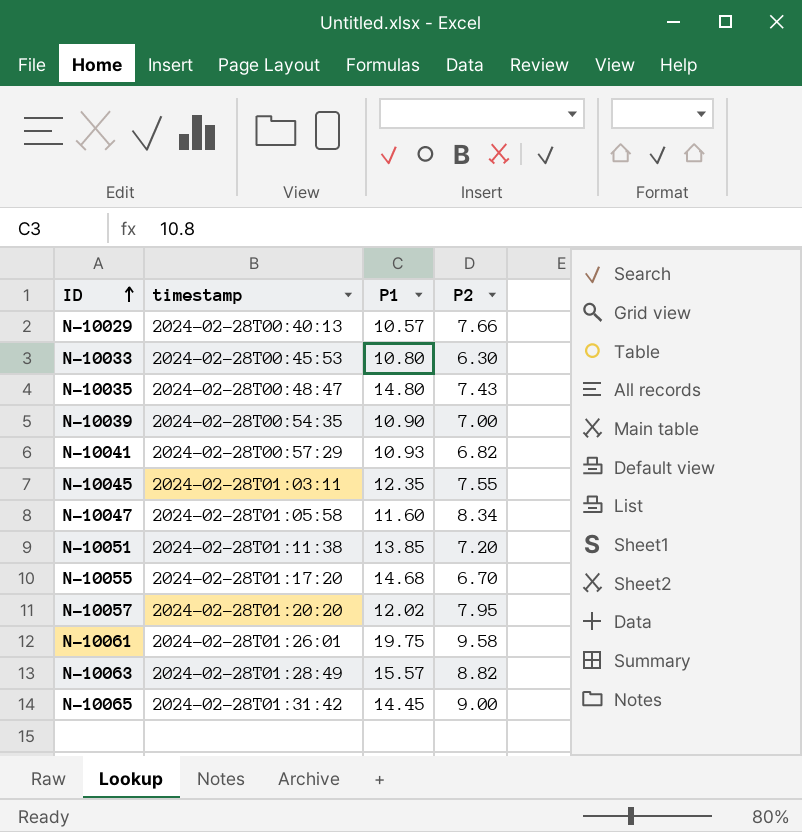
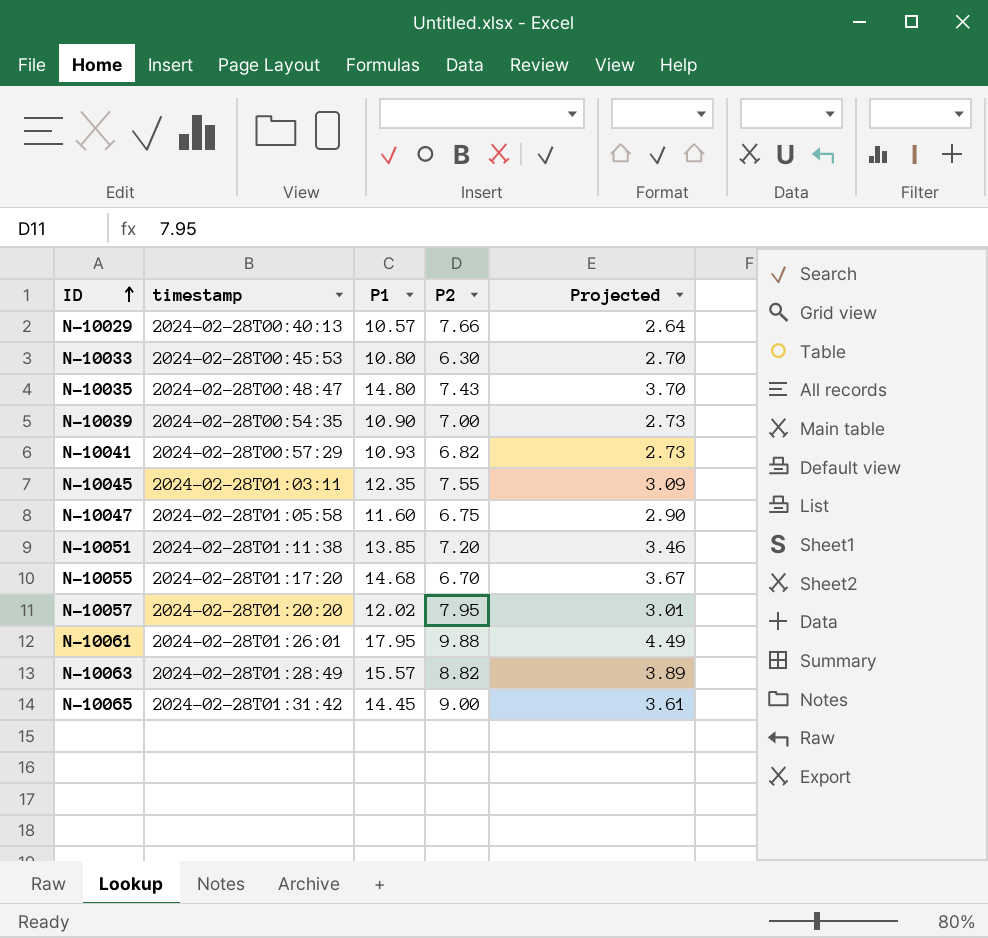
column Projected | formula: none -> [P1] * 0.25
N-10047 | P2: 8.34 -> 6.75
N-10061 | P1: 19.75 -> 17.95
N-10061 | P2: 9.58 -> 9.88

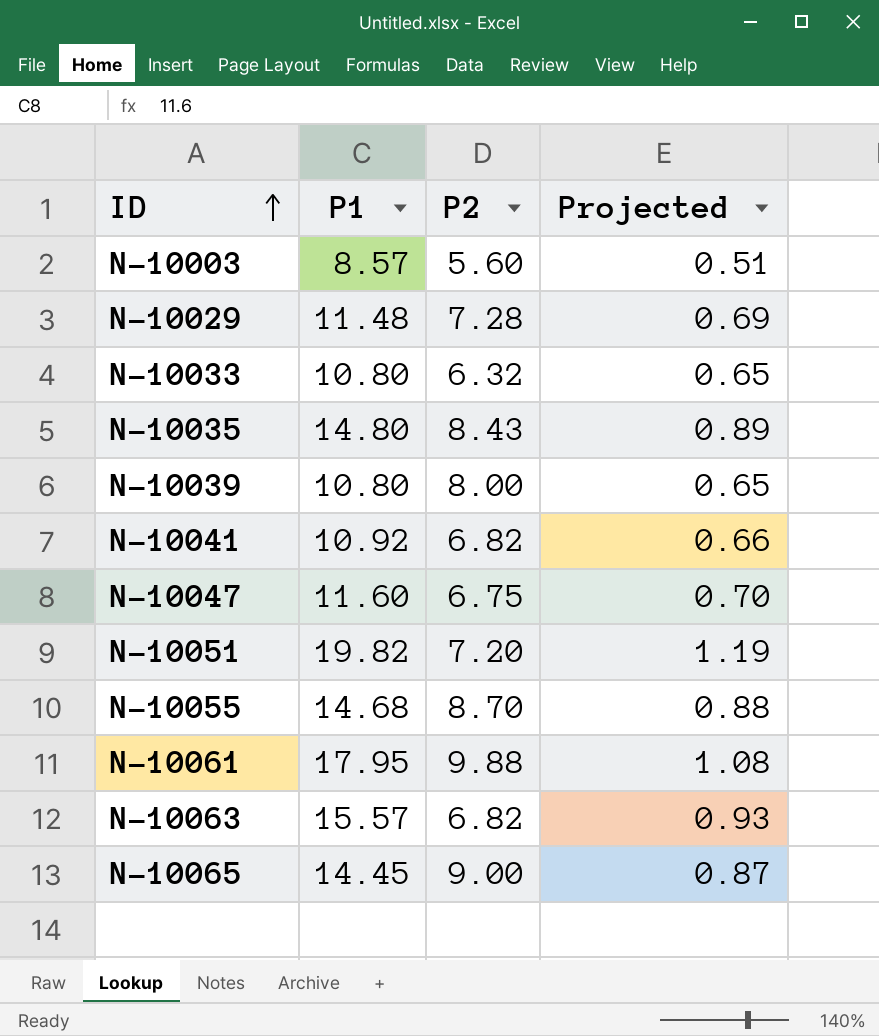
column timestamp | position: 2 -> none
column Projected | formula: [P1] * 0.25 -> [P1] * 0.06
row N-10045: 2024-02-28T01:03:11 | 12.35 | 7.55 | 3.09 -> none
row N-10057: 2024-02-28T01:20:20 | 12.02 | 7.95 | 3.01 -> none
row N-10003: none -> 8.57 | 5.60 | 0.51
N-10029 | P1: 10.57 -> 11.48
N-10029 | P2: 7.66 -> 7.28
N-10033 | P2: 6.30 -> 6.32
N-10035 | P2: 7.43 -> 8.43
N-10039 | P1: 10.90 -> 10.80
N-10039 | P2: 7.00 -> 8.00
N-10041 | P1: 10.93 -> 10.92
N-10051 | P1: 13.85 -> 19.82
N-10055 | P2: 6.70 -> 8.70
N-10063 | P2: 8.82 -> 6.82

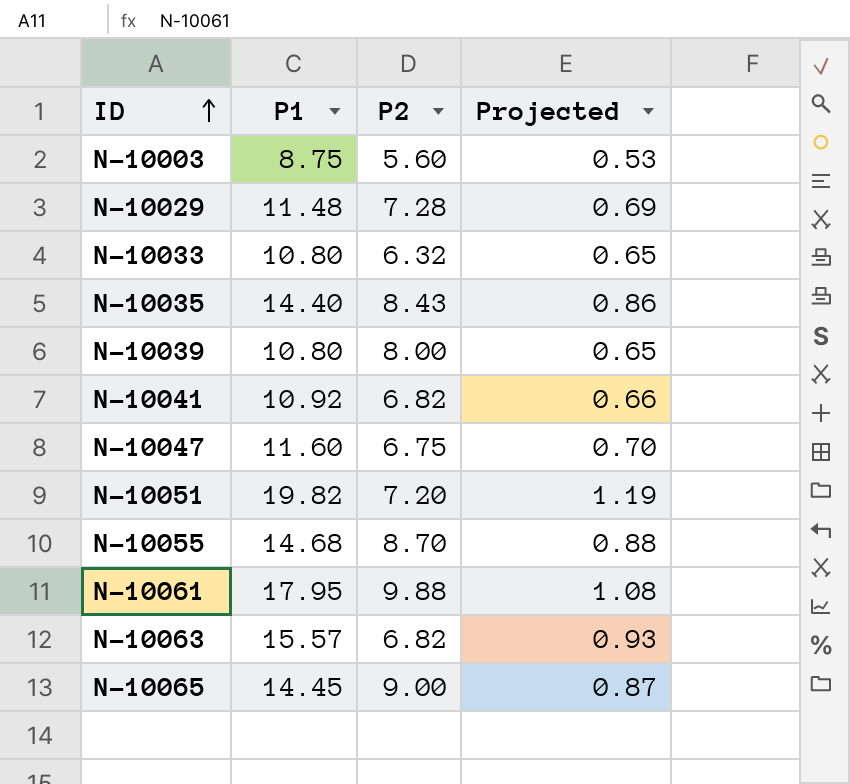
N-10003 | P1: 8.57 -> 8.75
N-10003 | Projected: 0.51 -> 0.53
N-10035 | P1: 14.80 -> 14.40
N-10035 | Projected: 0.89 -> 0.86

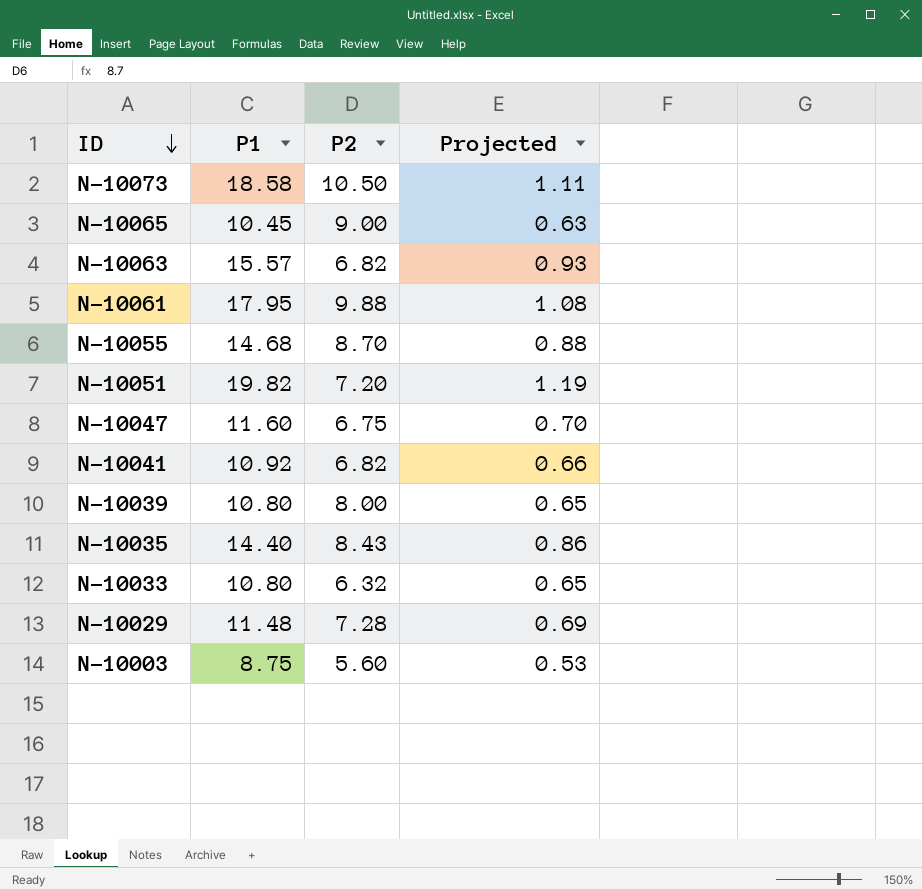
row order: ID ascending -> ID descending
row N-10073: none -> 18.58 | 10.50 | 1.11
N-10065 | P1: 14.45 -> 10.45
N-10065 | Projected: 0.87 -> 0.63

